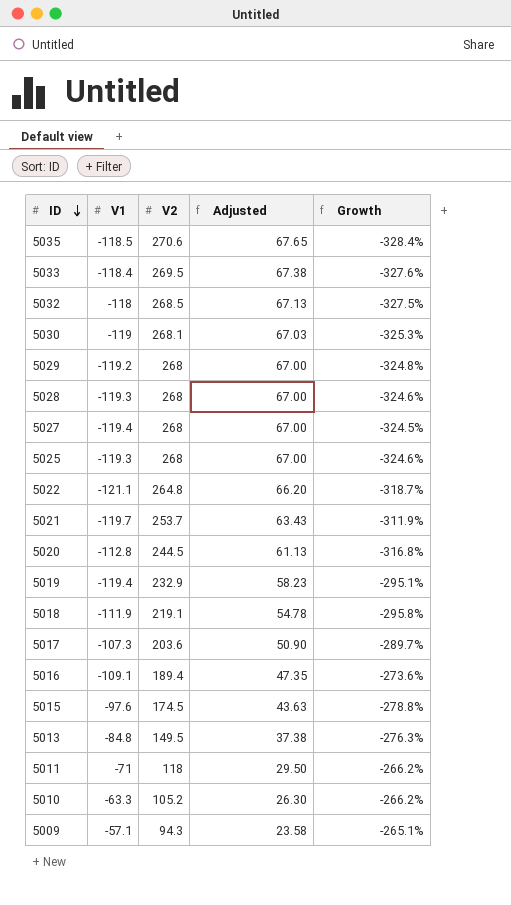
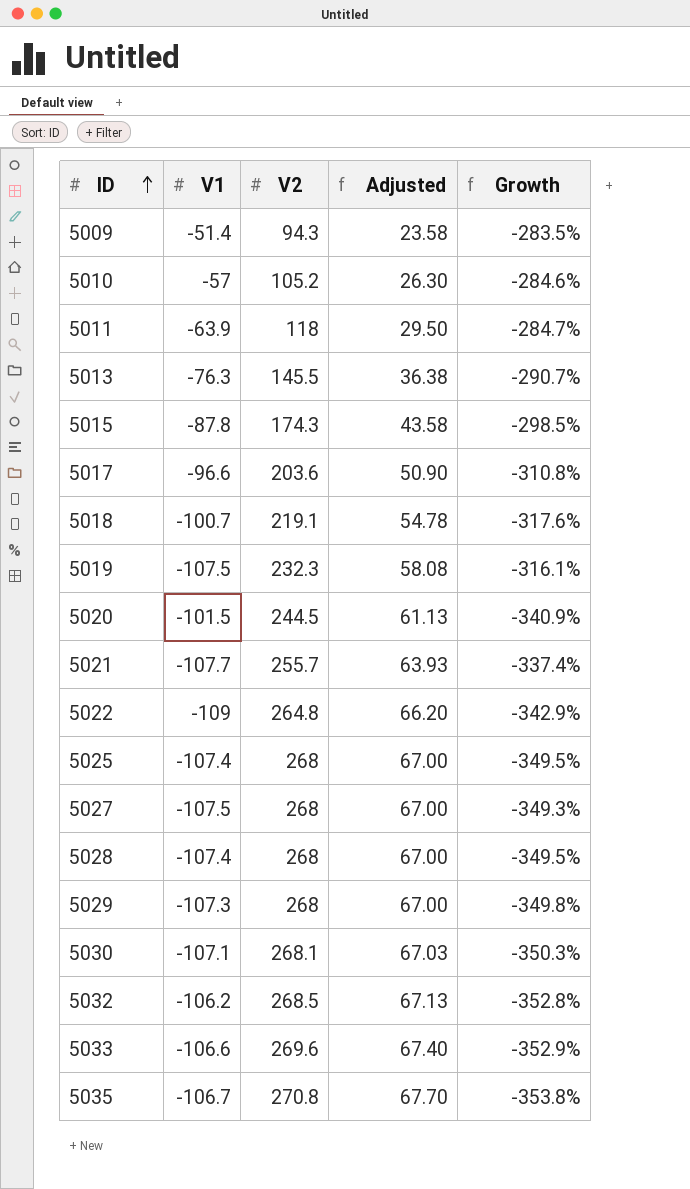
row order: ID descending -> ID ascending
row 5016: -109.1 | 189.4 | 47.35 | -273.6% -> none
5009 | V1: -57.1 -> -51.4
5009 | Growth: -265.1% -> -283.5%
5010 | V1: -63.3 -> -57
5010 | Growth: -266.2% -> -284.6%
5011 | V1: -71 -> -63.9
5011 | Growth: -266.2% -> -284.7%
5013 | V1: -84.8 -> -76.3
5013 | V2: 149.5 -> 145.5
5013 | Adjusted: 37.38 -> 36.38
5013 | Growth: -276.3% -> -290.7%
5015 | V1: -97.6 -> -87.8
5015 | V2: 174.5 -> 174.3
5015 | Adjusted: 43.63 -> 43.58
5015 | Growth: -278.8% -> -298.5%
5017 | V1: -107.3 -> -96.6
5017 | Growth: -289.7% -> -310.8%
5018 | V1: -111.9 -> -100.7
5018 | Growth: -295.8% -> -317.6%
5019 | V1: -119.4 -> -107.5
5019 | V2: 232.9 -> 232.3
5019 | Adjusted: 58.23 -> 58.08
5019 | Growth: -295.1% -> -316.1%
5020 | V1: -112.8 -> -101.5
5020 | Growth: -316.8% -> -340.9%
5021 | V1: -119.7 -> -107.7
5021 | V2: 253.7 -> 255.7
5021 | Adjusted: 63.43 -> 63.93
5021 | Growth: -311.9% -> -337.4%
5022 | V1: -121.1 -> -109
5022 | Growth: -318.7% -> -342.9%
5025 | V1: -119.3 -> -107.4
5025 | Growth: -324.6% -> -349.5%
5027 | V1: -119.4 -> -107.5
5027 | Growth: -324.5% -> -349.3%
5028 | V1: -119.3 -> -107.4
5028 | Growth: -324.6% -> -349.5%
5029 | V1: -119.2 -> -107.3
5029 | Growth: -324.8% -> -349.8%
5030 | V1: -119 -> -107.1
5030 | Growth: -325.3% -> -350.3%
5032 | V1: -118 -> -106.2
5032 | Growth: -327.5% -> -352.8%
5033 | V1: -118.4 -> -106.6
5033 | V2: 269.5 -> 269.6
5033 | Adjusted: 67.38 -> 67.40
5033 | Growth: -327.6% -> -352.9%
5035 | V1: -118.5 -> -106.7
5035 | V2: 270.6 -> 270.8
5035 | Adjusted: 67.65 -> 67.70
5035 | Growth: -328.4% -> -353.8%

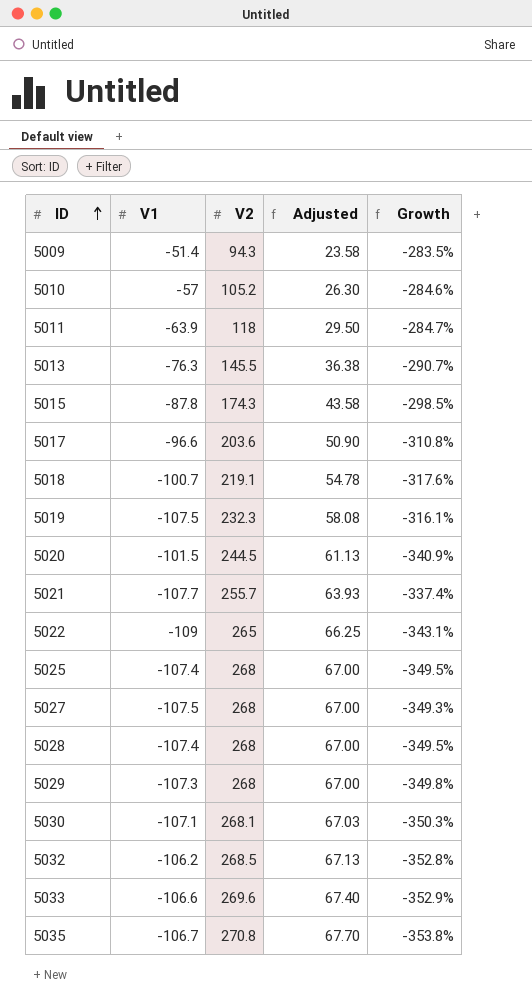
5022 | V2: 264.8 -> 265
5022 | Adjusted: 66.20 -> 66.25
5022 | Growth: -342.9% -> -343.1%

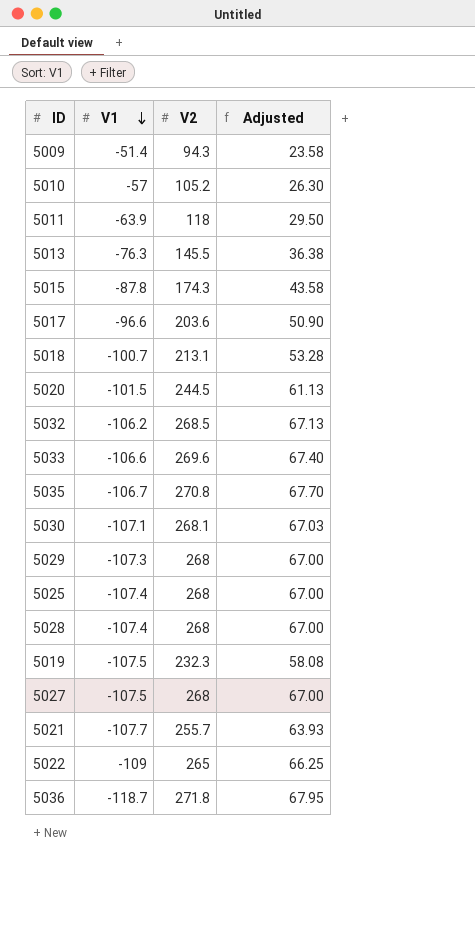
row order: ID ascending -> V1 descending
column Growth | formula: ([V2] - [V1]) / [V1] -> none
5018 | V2: 219.1 -> 213.1
5018 | Adjusted: 54.78 -> 53.28
row 5036: none -> -118.7 | 271.8 | 67.95

